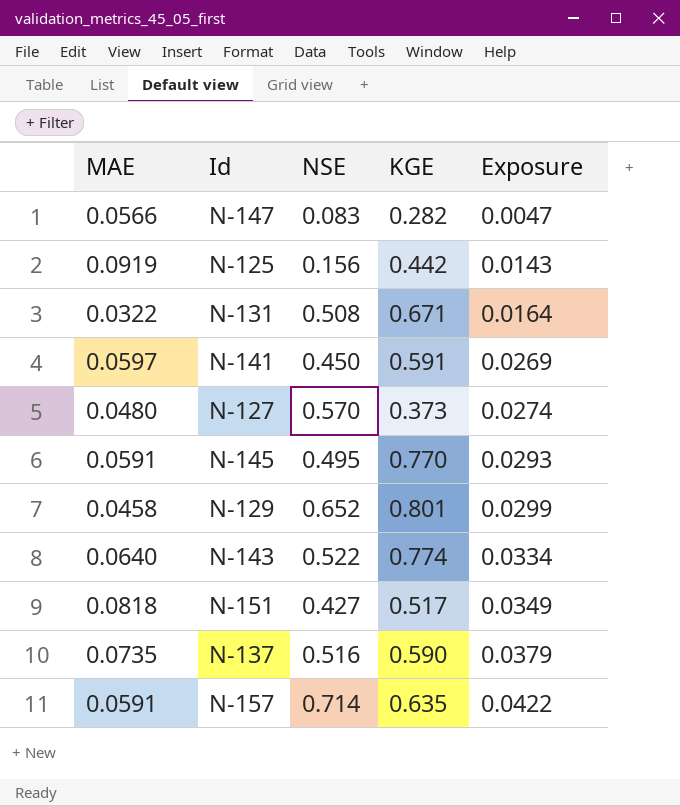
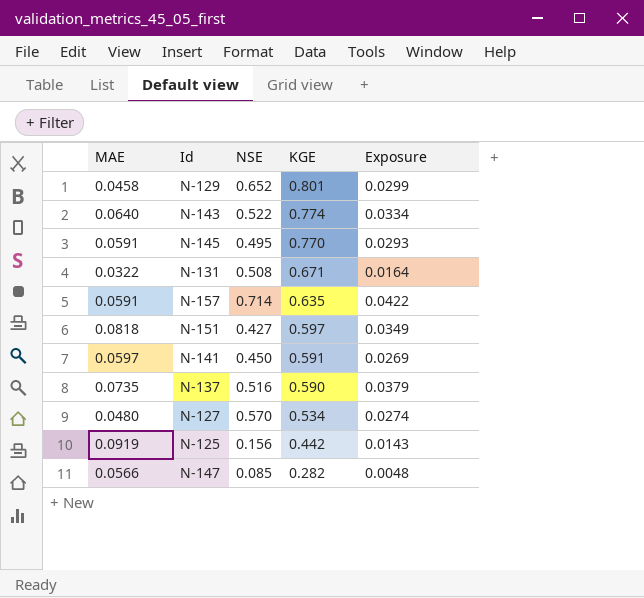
row order: Exposure ascending -> KGE descending
N-151 | KGE: 0.517 -> 0.597
N-127 | KGE: 0.373 -> 0.534
N-147 | NSE: 0.083 -> 0.085
N-147 | Exposure: 0.0047 -> 0.0048

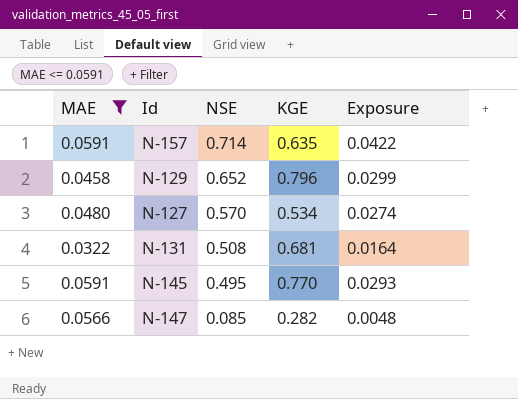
filter: none -> MAE <= 0.0591
row order: KGE descending -> NSE descending
N-129 | KGE: 0.801 -> 0.796
N-131 | KGE: 0.671 -> 0.681

